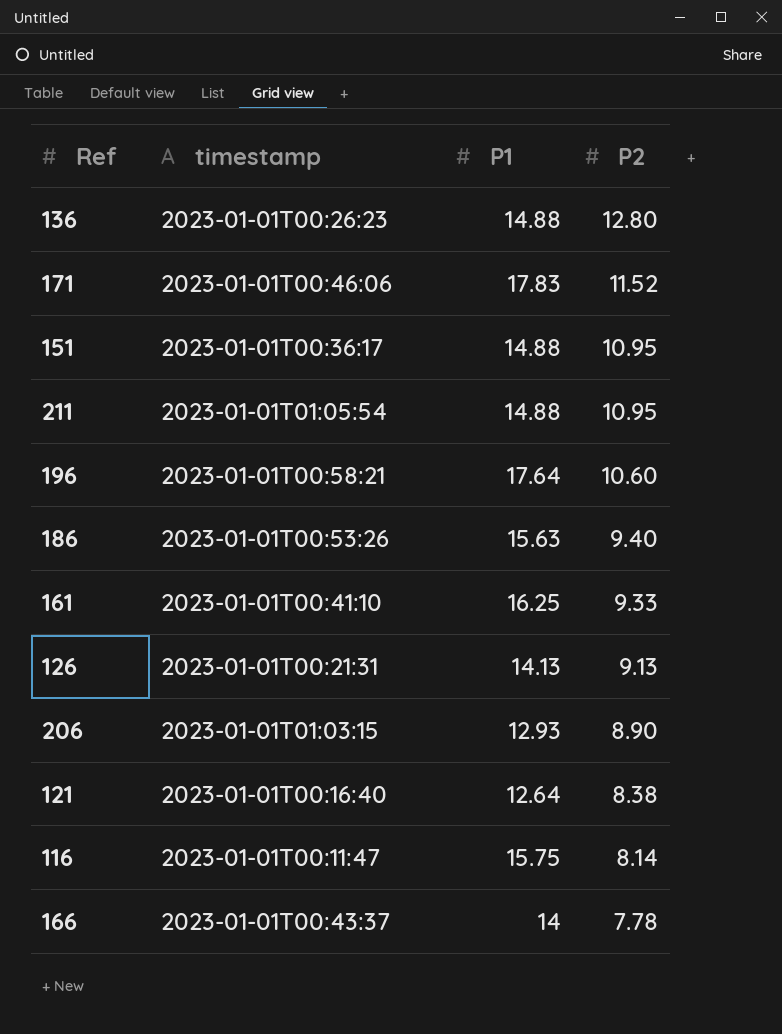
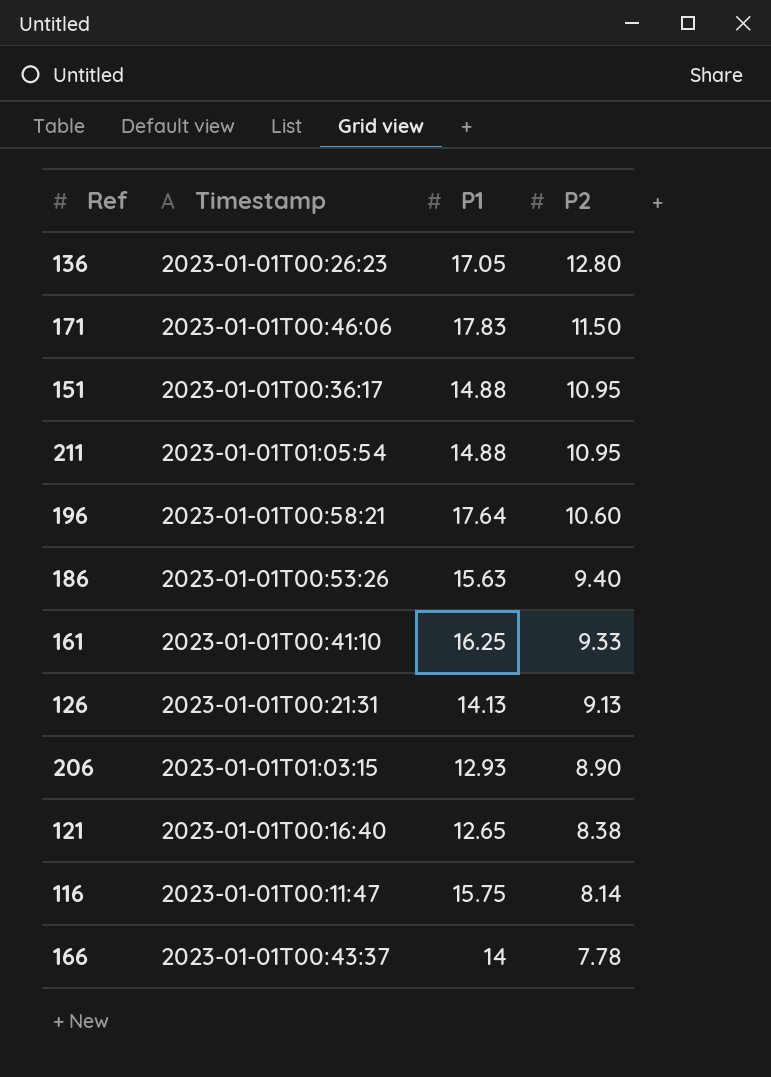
column name: timestamp -> Timestamp
136 | P1: 14.88 -> 17.05
171 | P2: 11.52 -> 11.50
121 | P1: 12.64 -> 12.65

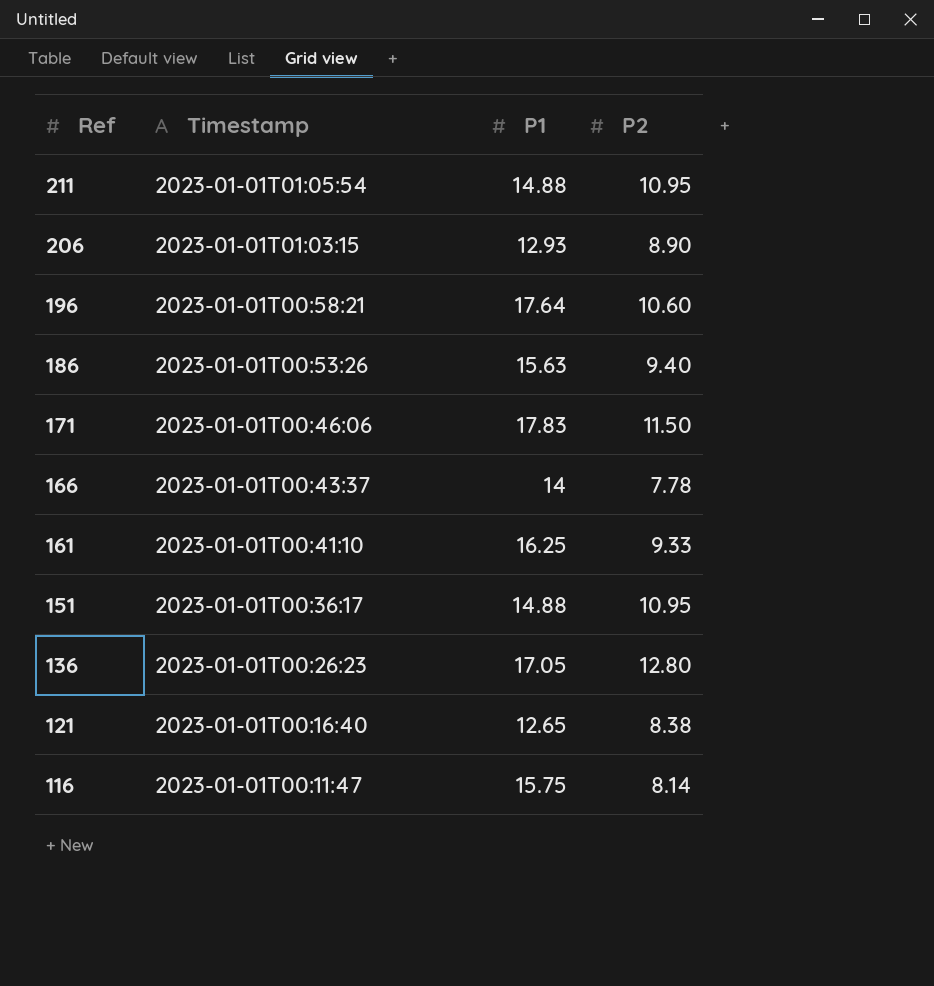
row order: P2 descending -> Ref descending
row 126: 2023-01-01T00:21:31 | 14.13 | 9.13 -> none

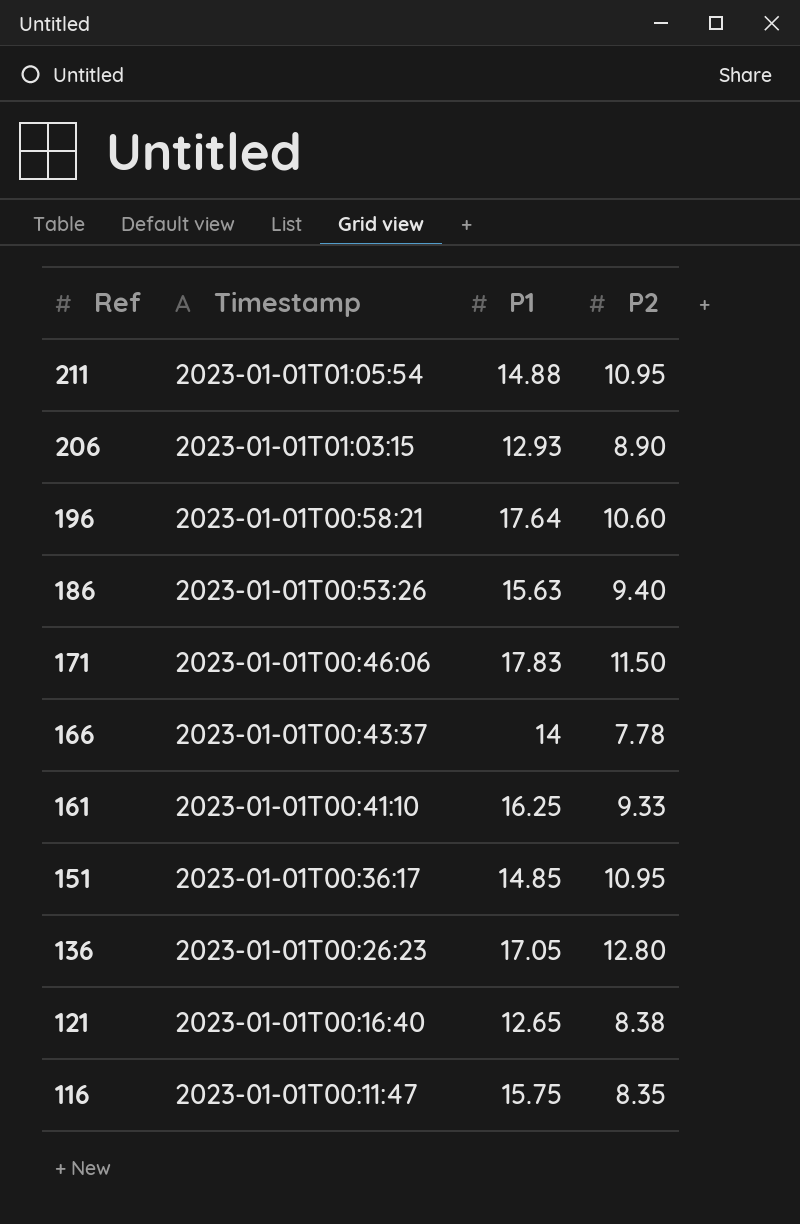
151 | P1: 14.88 -> 14.85
116 | P2: 8.14 -> 8.35

